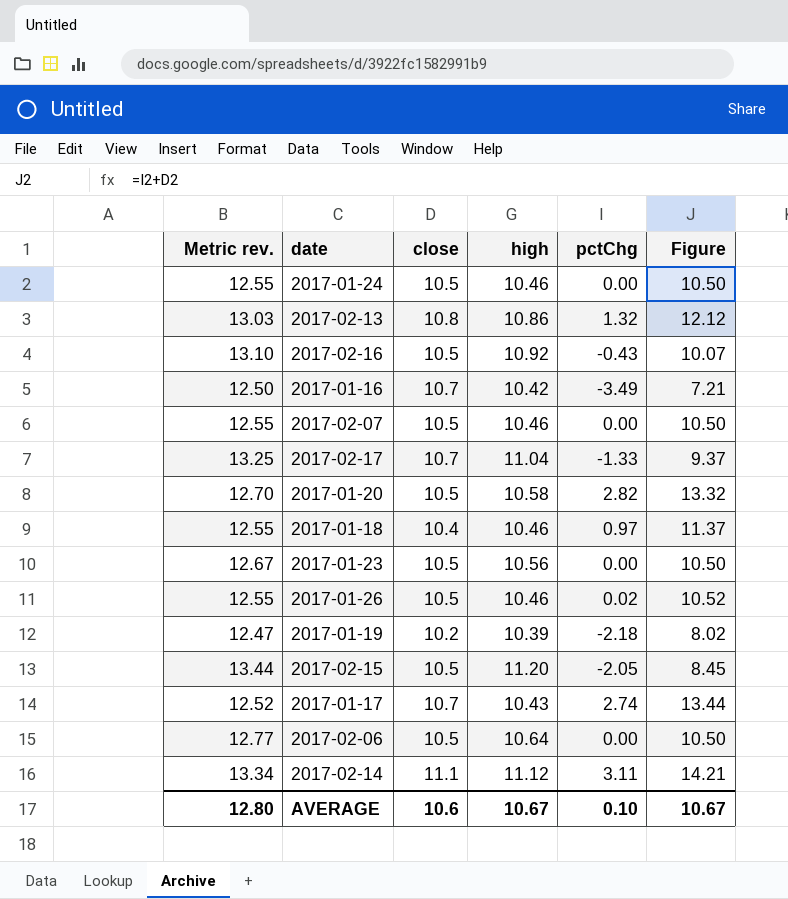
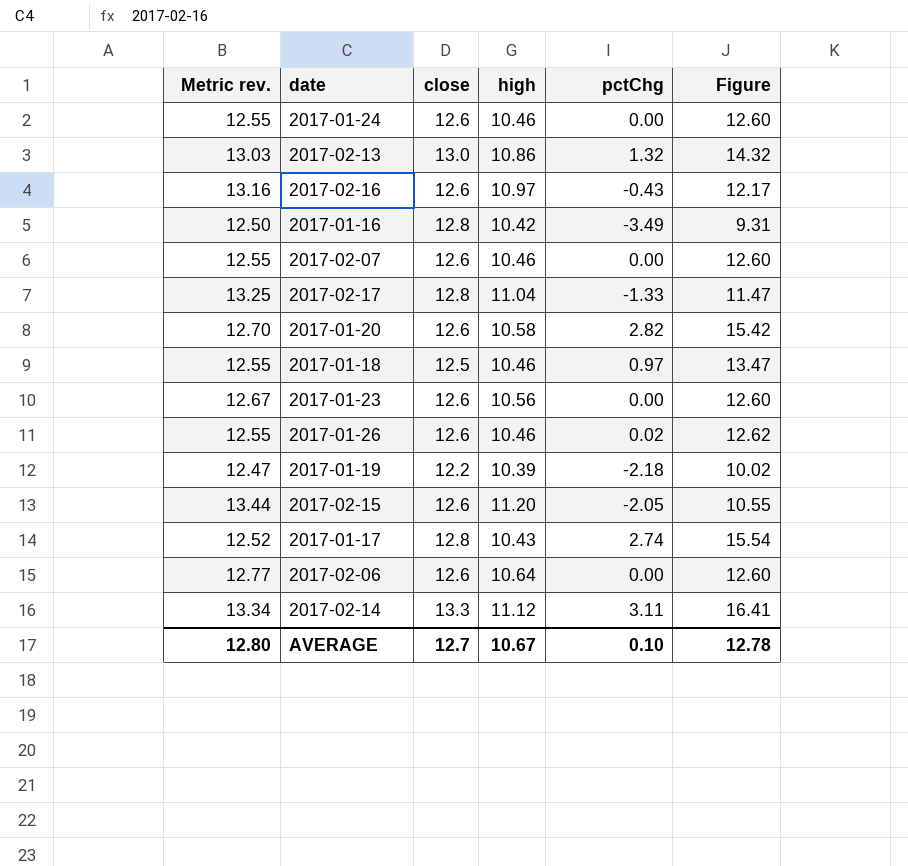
2017-01-24 | close: 10.5 -> 12.6
2017-01-24 | Figure: 10.50 -> 12.60
2017-02-13 | close: 10.8 -> 13.0
2017-02-13 | Figure: 12.12 -> 14.32
2017-02-16 | Metric rev.: 13.10 -> 13.16
2017-02-16 | close: 10.5 -> 12.6
2017-02-16 | high: 10.92 -> 10.97
2017-02-16 | Figure: 10.07 -> 12.17
2017-01-16 | close: 10.7 -> 12.8
2017-01-16 | Figure: 7.21 -> 9.31
2017-02-07 | close: 10.5 -> 12.6
2017-02-07 | Figure: 10.50 -> 12.60
2017-02-17 | close: 10.7 -> 12.8
2017-02-17 | Figure: 9.37 -> 11.47
2017-01-20 | close: 10.5 -> 12.6
2017-01-20 | Figure: 13.32 -> 15.42
2017-01-18 | close: 10.4 -> 12.5
2017-01-18 | Figure: 11.37 -> 13.47
2017-01-23 | close: 10.5 -> 12.6
2017-01-23 | Figure: 10.50 -> 12.60
2017-01-26 | close: 10.5 -> 12.6
2017-01-26 | Figure: 10.52 -> 12.62
2017-01-19 | close: 10.2 -> 12.2
2017-01-19 | Figure: 8.02 -> 10.02
2017-02-15 | close: 10.5 -> 12.6
2017-02-15 | Figure: 8.45 -> 10.55
2017-01-17 | close: 10.7 -> 12.8
2017-01-17 | Figure: 13.44 -> 15.54
2017-02-06 | close: 10.5 -> 12.6
2017-02-06 | Figure: 10.50 -> 12.60
2017-02-14 | close: 11.1 -> 13.3
2017-02-14 | Figure: 14.21 -> 16.41
AVERAGE | close: 10.6 -> 12.7
AVERAGE | Figure: 10.67 -> 12.78

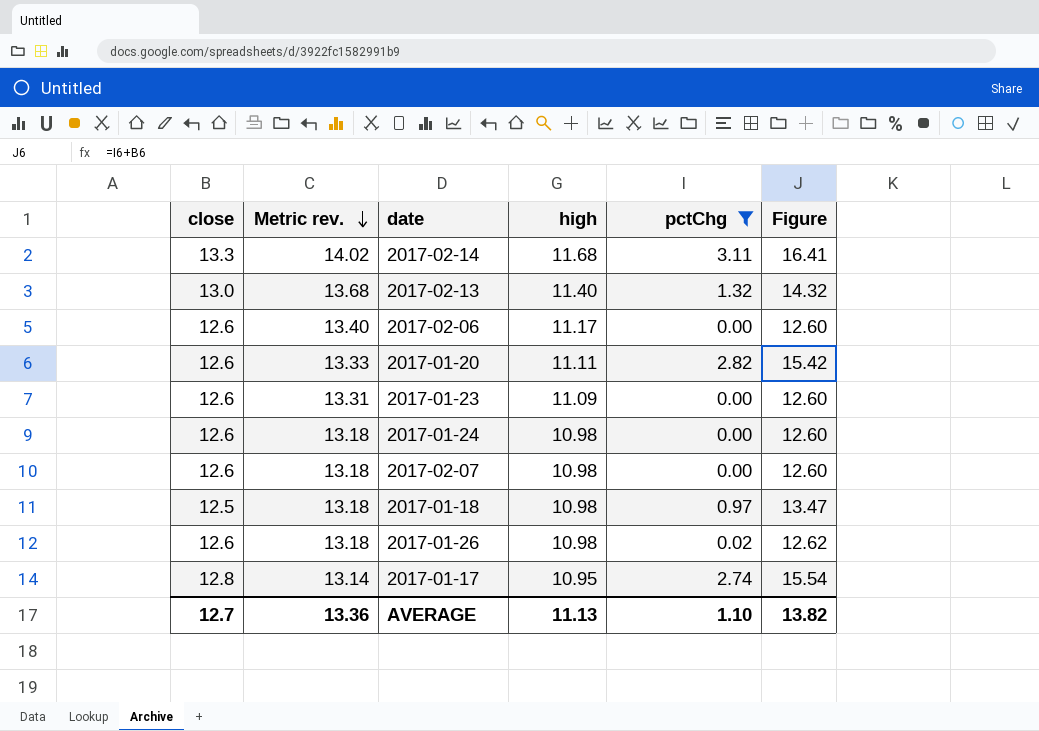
filter: none -> pctChg >= 0.00
row order: none -> Metric rev. descending
column close | position: 3 -> 1
2017-02-14 | Metric rev.: 13.34 -> 14.02
2017-02-14 | high: 11.12 -> 11.68
2017-02-13 | Metric rev.: 13.03 -> 13.68
2017-02-13 | high: 10.86 -> 11.40
2017-02-06 | Metric rev.: 12.77 -> 13.40
2017-02-06 | high: 10.64 -> 11.17
2017-01-20 | Metric rev.: 12.70 -> 13.33
2017-01-20 | high: 10.58 -> 11.11
2017-01-23 | Metric rev.: 12.67 -> 13.31
2017-01-23 | high: 10.56 -> 11.09
2017-01-24 | Metric rev.: 12.55 -> 13.18
2017-01-24 | high: 10.46 -> 10.98
2017-02-07 | Metric rev.: 12.55 -> 13.18
2017-02-07 | high: 10.46 -> 10.98
2017-01-18 | Metric rev.: 12.55 -> 13.18
2017-01-18 | high: 10.46 -> 10.98
2017-01-26 | Metric rev.: 12.55 -> 13.18
2017-01-26 | high: 10.46 -> 10.98
2017-01-17 | Metric rev.: 12.52 -> 13.14
2017-01-17 | high: 10.43 -> 10.95
AVERAGE | Metric rev.: 12.80 -> 13.36
AVERAGE | high: 10.67 -> 11.13
AVERAGE | pctChg: 0.10 -> 1.10
AVERAGE | Figure: 12.78 -> 13.82

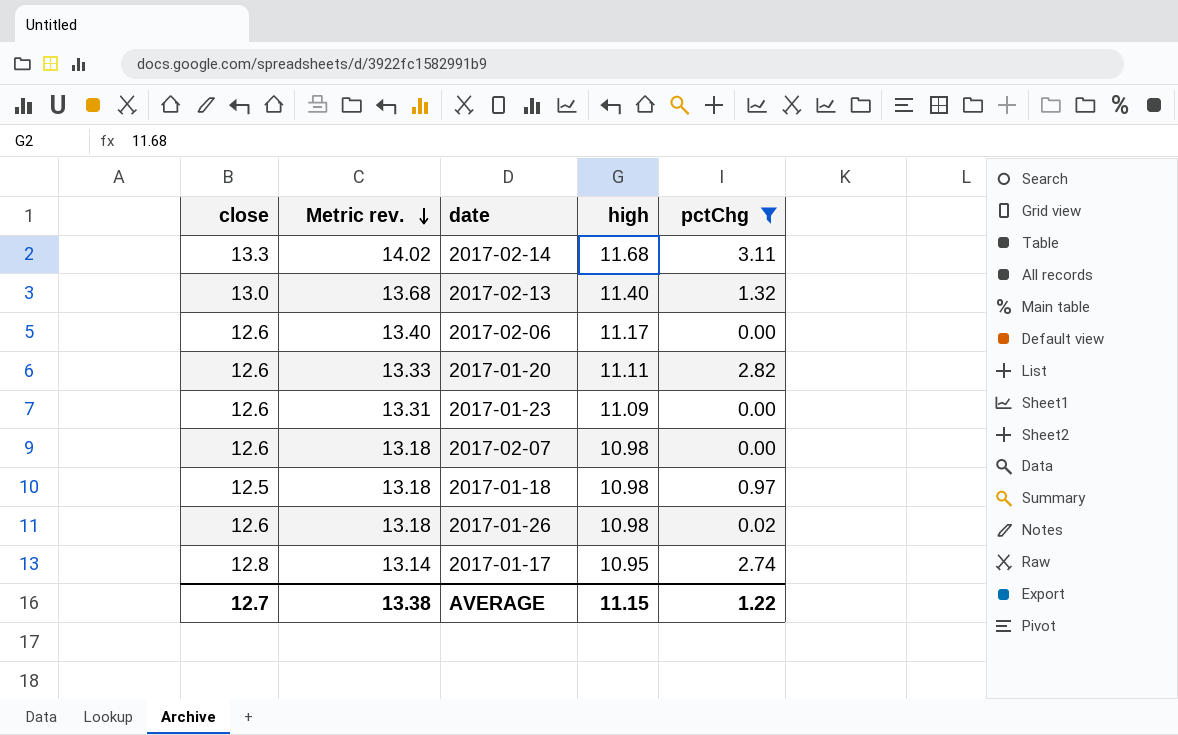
column Figure | formula: [close] + [pctChg] -> none
row 2017-01-24: 12.6 | 13.18 | 10.98 | 0.00 | 12.60 -> none
AVERAGE | Metric rev.: 13.36 -> 13.38
AVERAGE | high: 11.13 -> 11.15
AVERAGE | pctChg: 1.10 -> 1.22

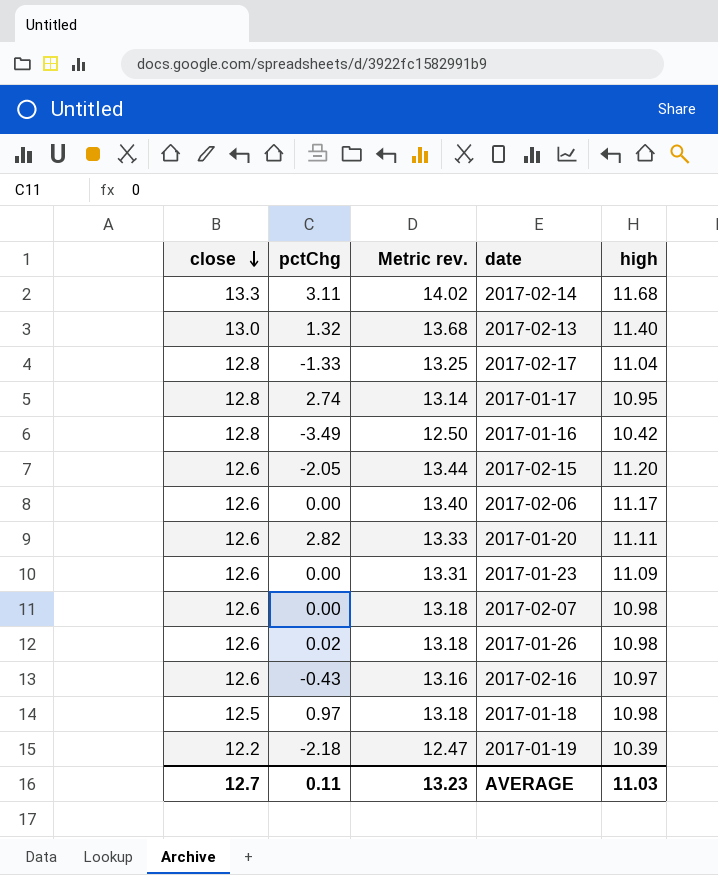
filter: pctChg >= 0.00 -> none
row order: Metric rev. descending -> close descending
column pctChg | position: 5 -> 2
AVERAGE | pctChg: 1.22 -> 0.11
AVERAGE | Metric rev.: 13.38 -> 13.23
AVERAGE | high: 11.15 -> 11.03

